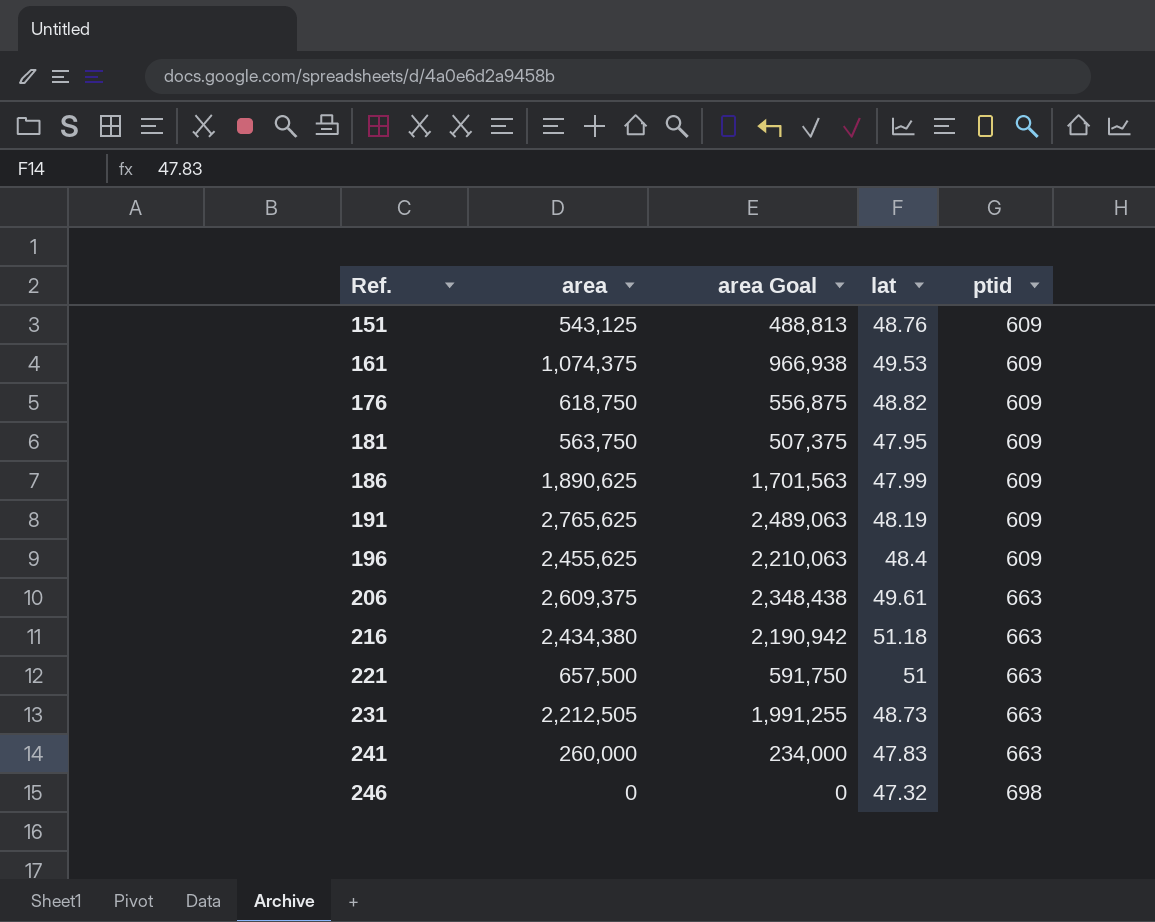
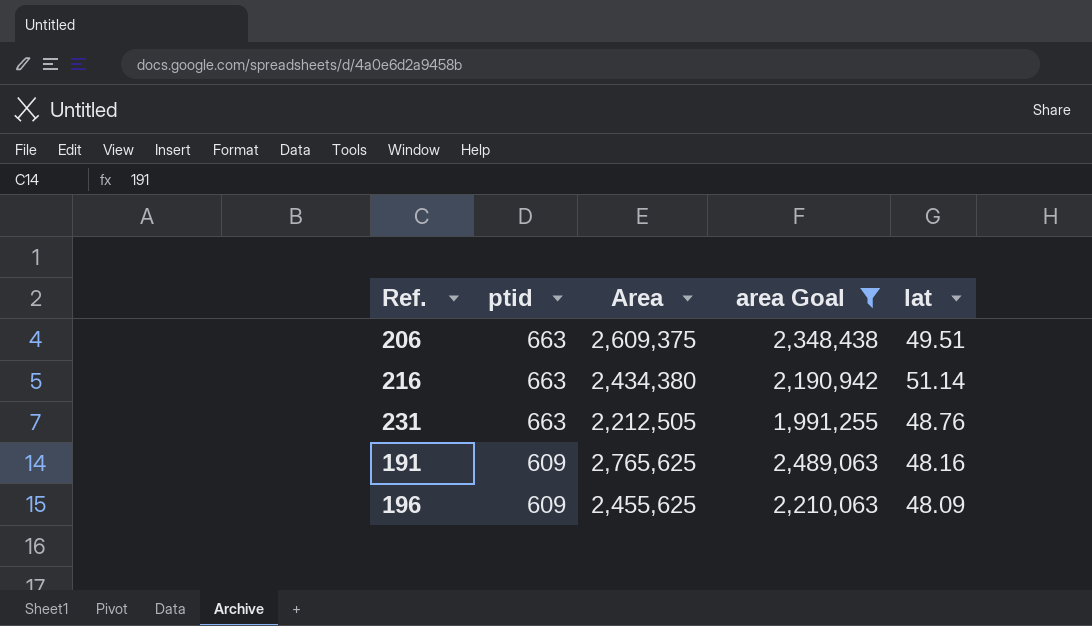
filter: none -> area Goal >= 1,991,255
row order: Ref. ascending -> ptid descending
column ptid | position: 5 -> 2
column name: area -> Area
206 | lat: 49.61 -> 49.51
216 | lat: 51.18 -> 51.14
231 | lat: 48.73 -> 48.76
191 | lat: 48.19 -> 48.16
196 | lat: 48.4 -> 48.09

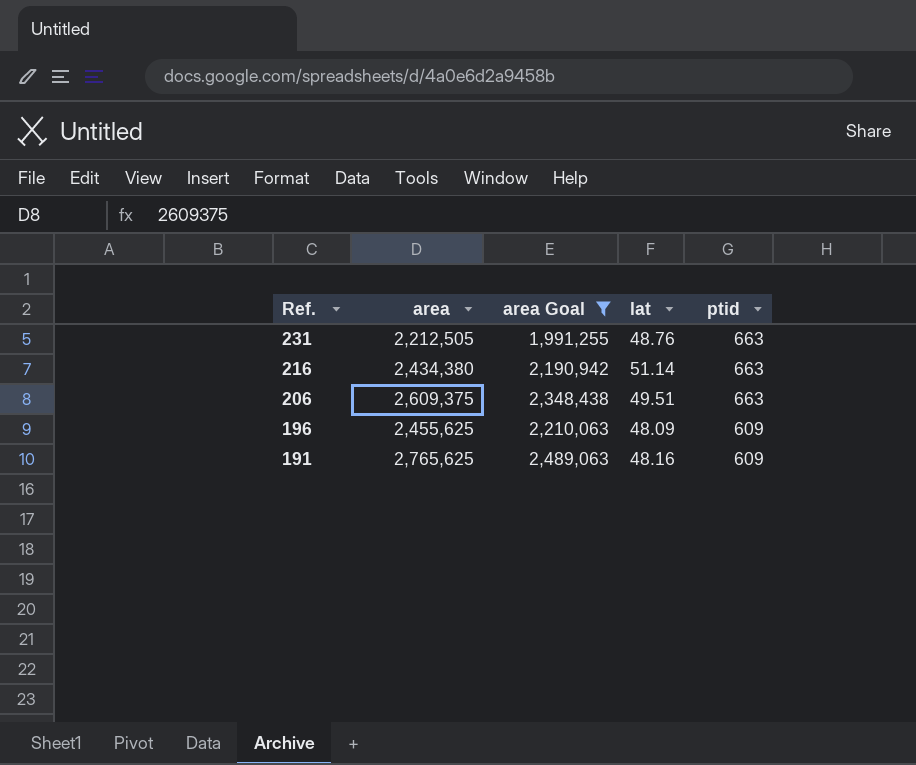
row order: ptid descending -> Ref. descending
column name: Area -> area
column ptid | position: 2 -> 5

